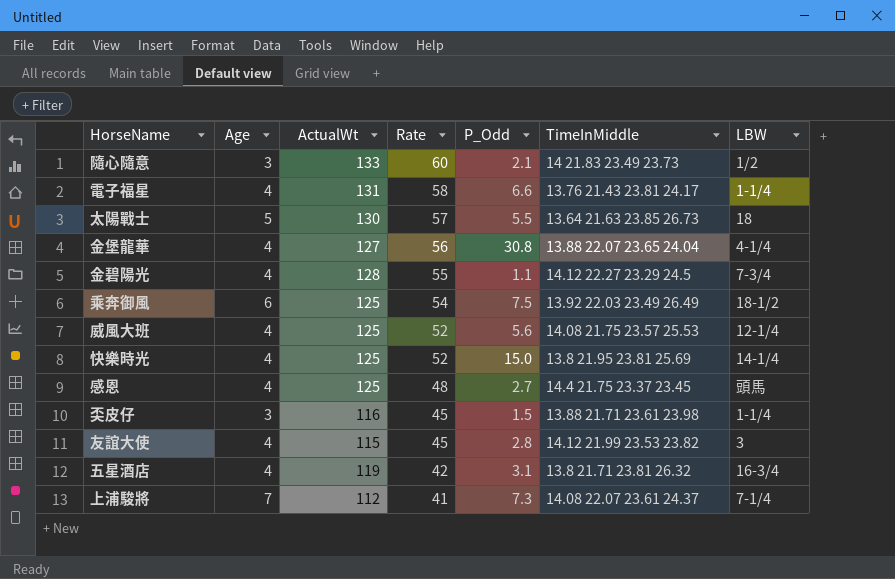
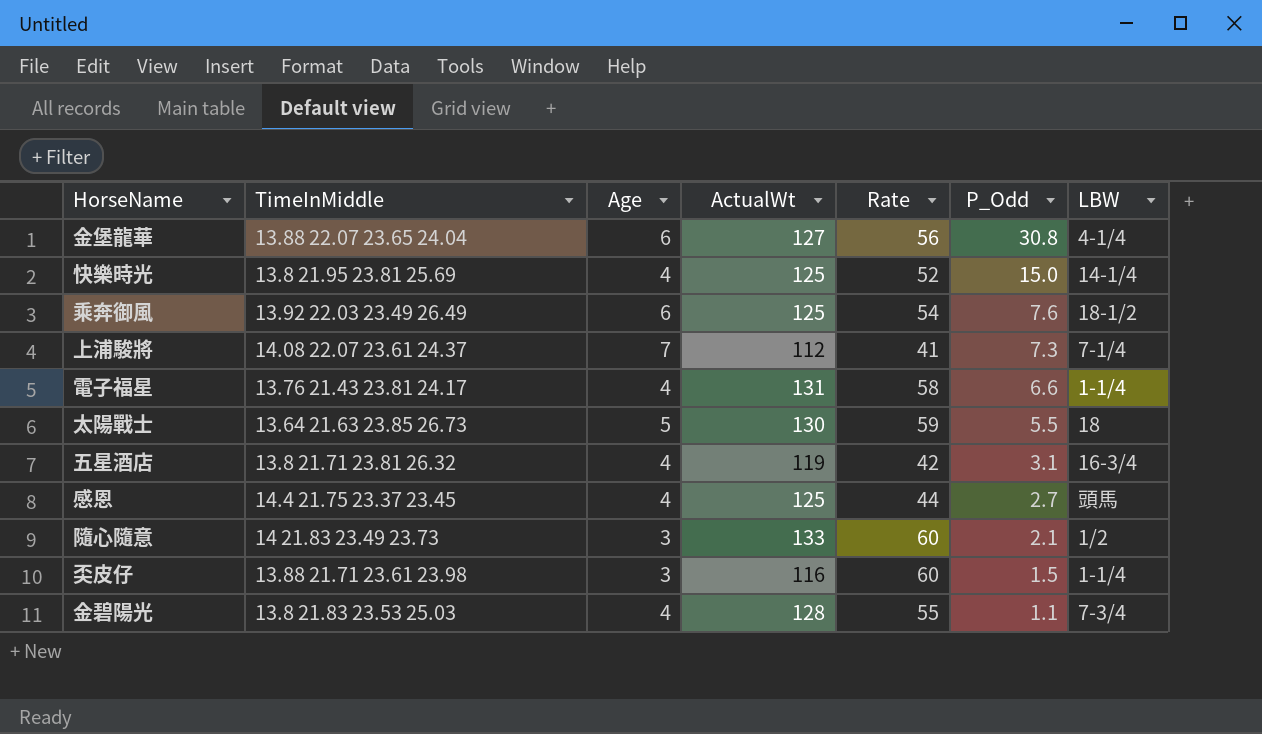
row order: Rate descending -> P_Odd descending
column TimeInMiddle | position: 6 -> 2
row 威風大班: 4 | 125 | 52 | 5.6 | 14.08 21.75 23.57 25.53 | 12-1/4 -> none
row 友誼大使: 4 | 115 | 45 | 2.8 | 14.12 21.99 23.53 23.82 | 3 -> none
金堡龍華 | Age: 4 -> 6
乘奔御風 | P_Odd: 7.5 -> 7.6
太陽戰士 | Rate: 57 -> 59
感恩 | Rate: 48 -> 44
奀皮仔 | Rate: 45 -> 60
金碧陽光 | TimeInMiddle: 14.12 22.27 23.29 24.5 -> 13.8 21.83 23.53 25.03

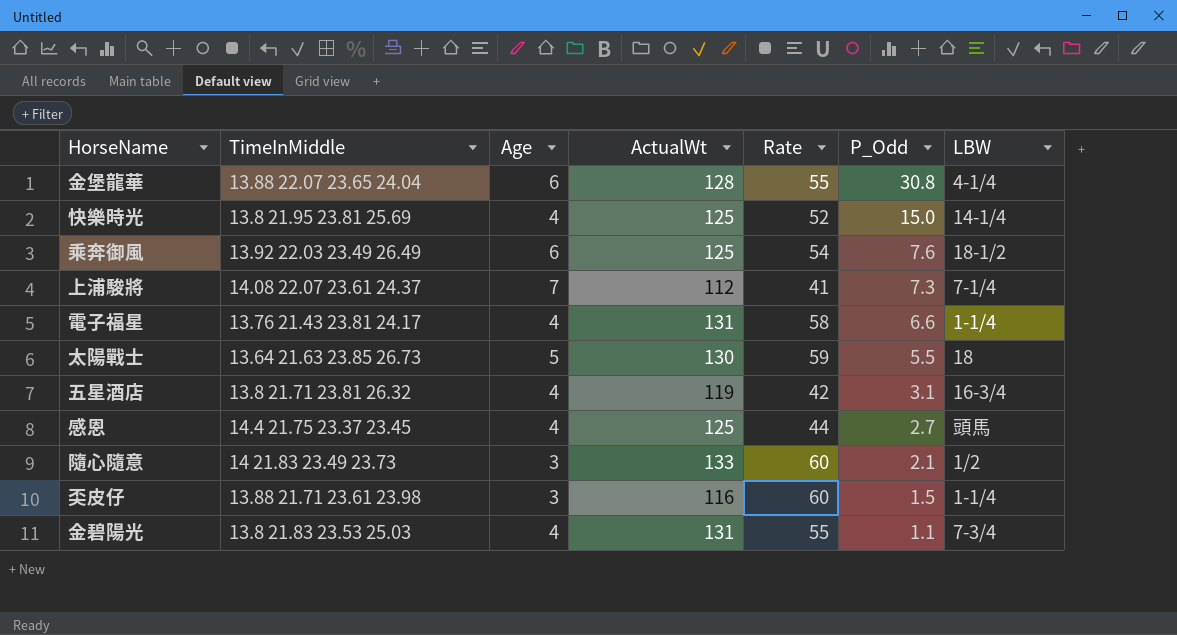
金堡龍華 | ActualWt: 127 -> 128
金堡龍華 | Rate: 56 -> 55
金碧陽光 | ActualWt: 128 -> 131

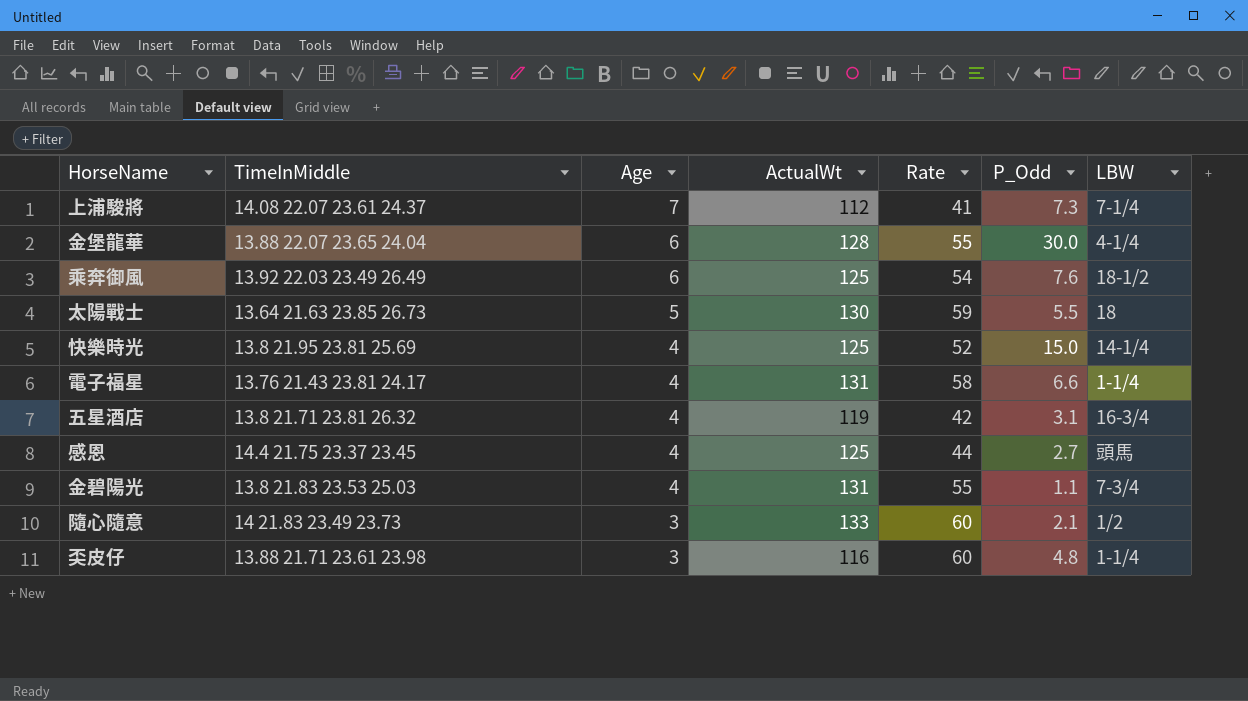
row order: P_Odd descending -> Age descending
金堡龍華 | P_Odd: 30.8 -> 30.0
奀皮仔 | P_Odd: 1.5 -> 4.8

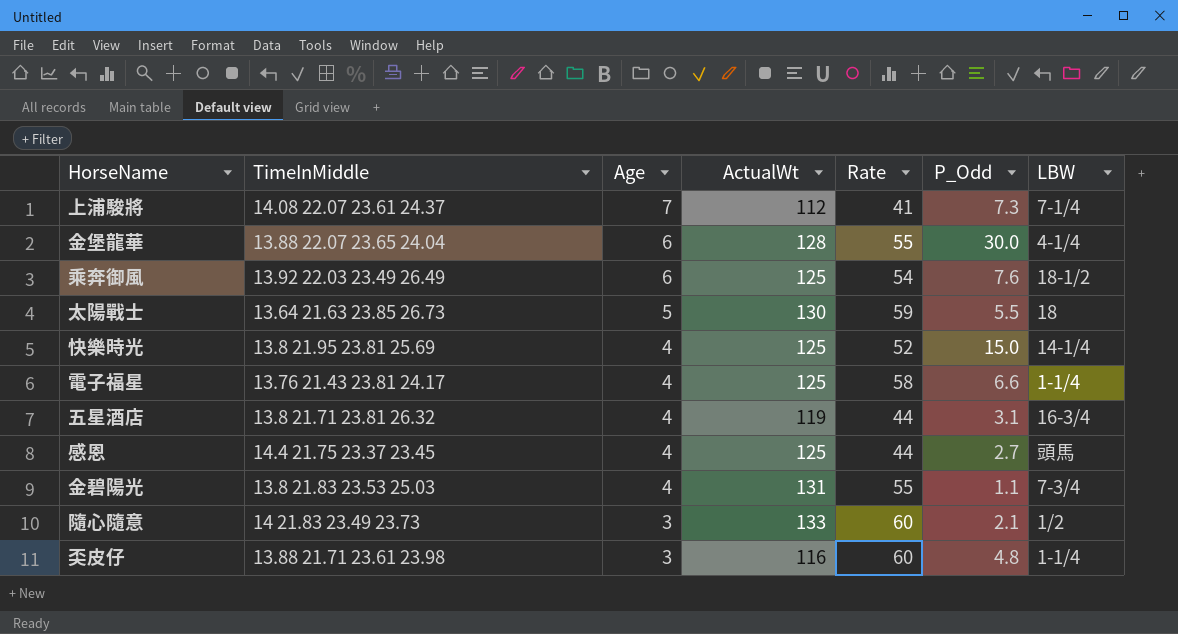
電子福星 | ActualWt: 131 -> 125
五星酒店 | Rate: 42 -> 44

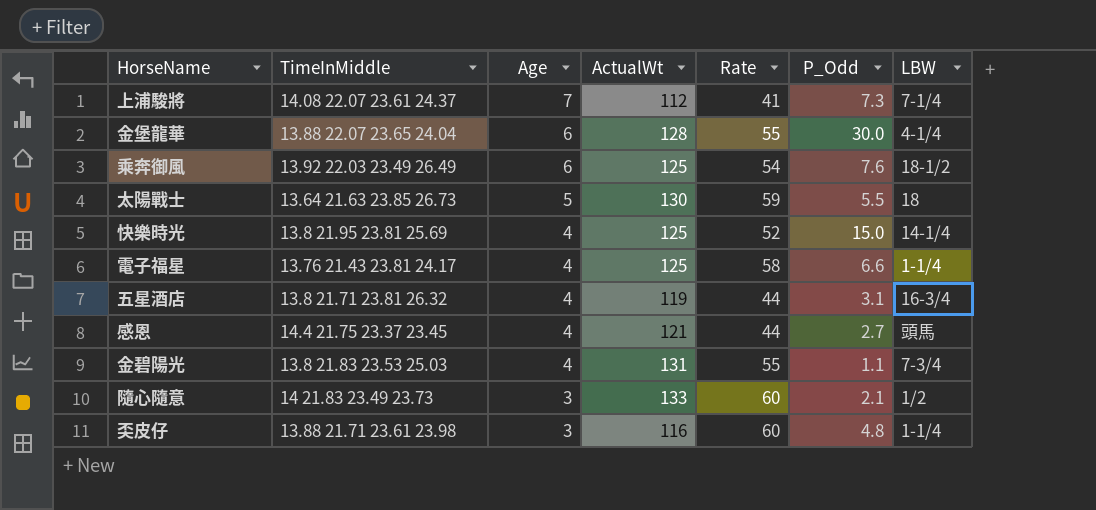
感恩 | ActualWt: 125 -> 121

